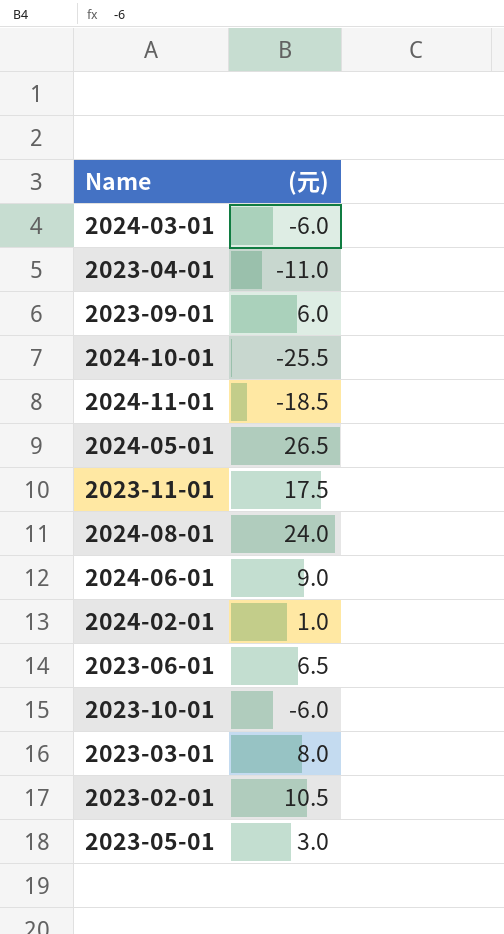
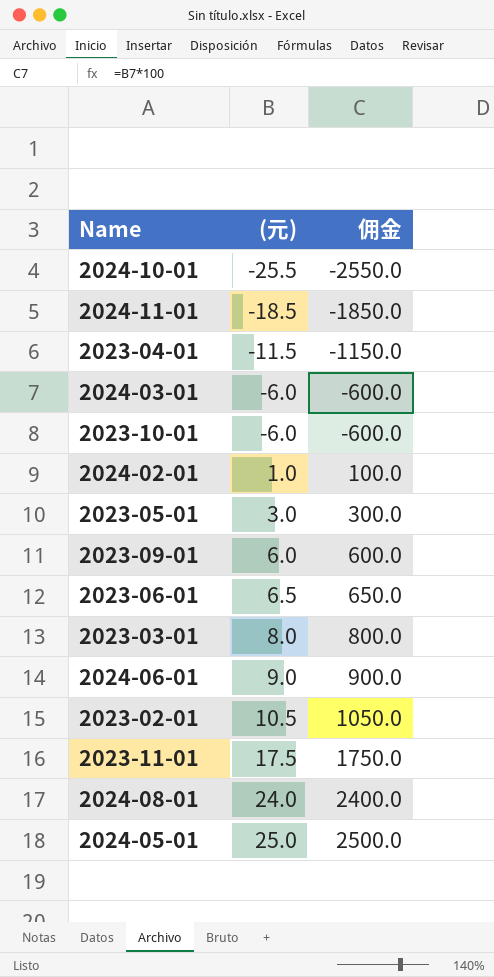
row order: none -> (元) ascending
column 佣金 | formula: none -> [(元)] * 100
2023-04-01 | (元): -11.0 -> -11.5
2024-05-01 | (元): 26.5 -> 25.0

